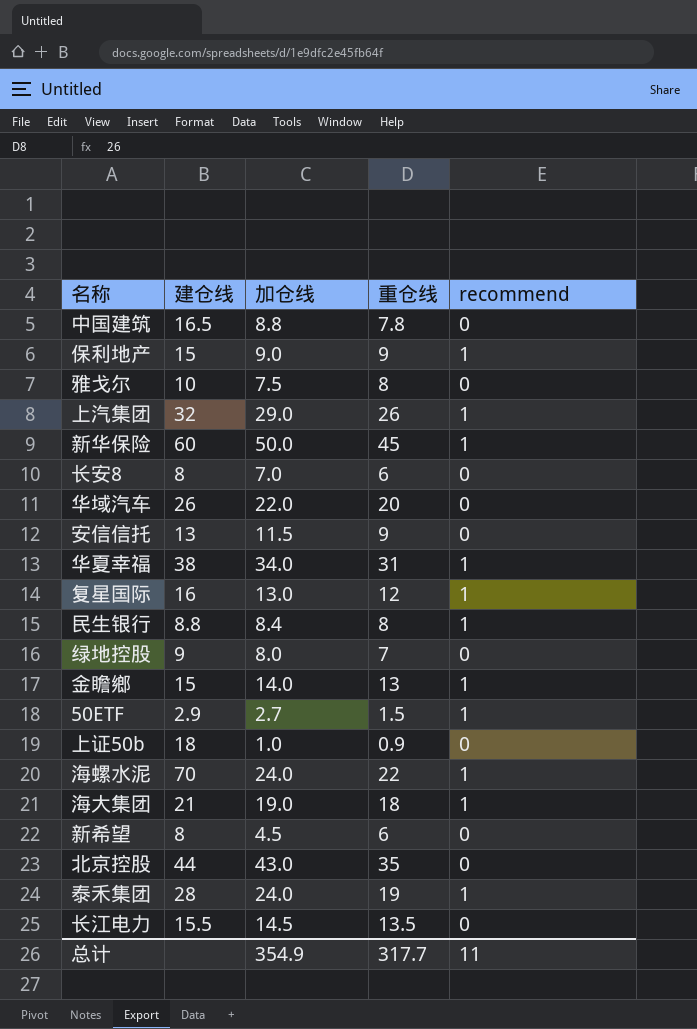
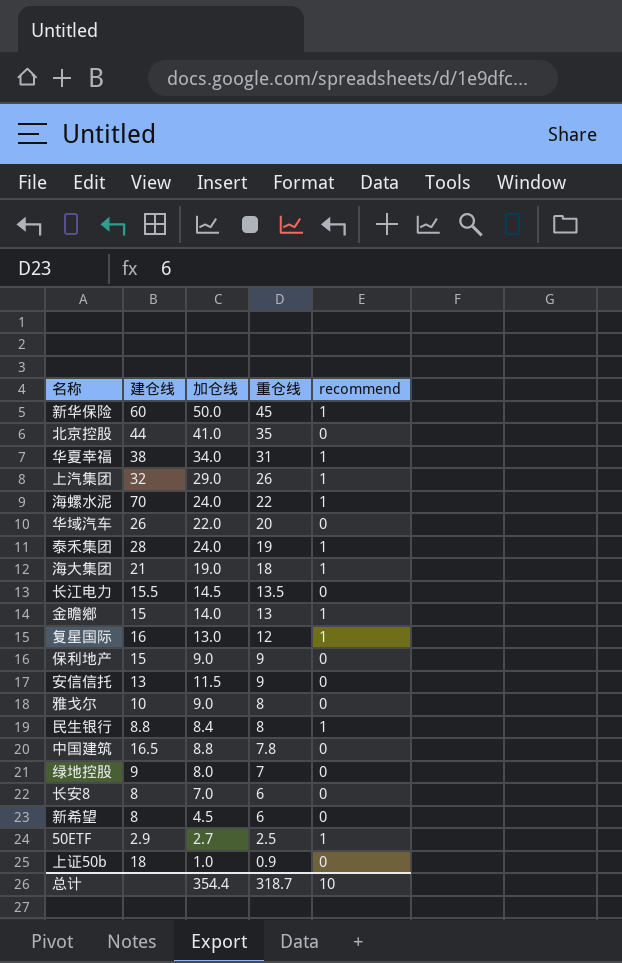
row order: none -> 重仓线 descending
北京控股 | 加仓线: 43.0 -> 41.0
保利地产 | recommend: 1 -> 0
雅戈尔 | 加仓线: 7.5 -> 9.0
50ETF | 重仓线: 1.5 -> 2.5
总计 | 加仓线: 354.9 -> 354.4
总计 | 重仓线: 317.7 -> 318.7
总计 | recommend: 11 -> 10

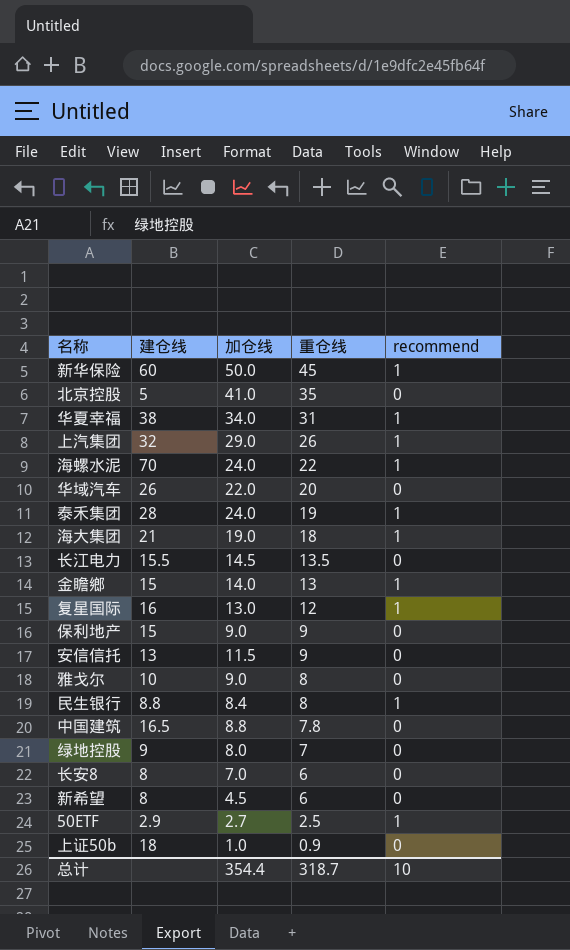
北京控股 | 建仓线: 44 -> 5

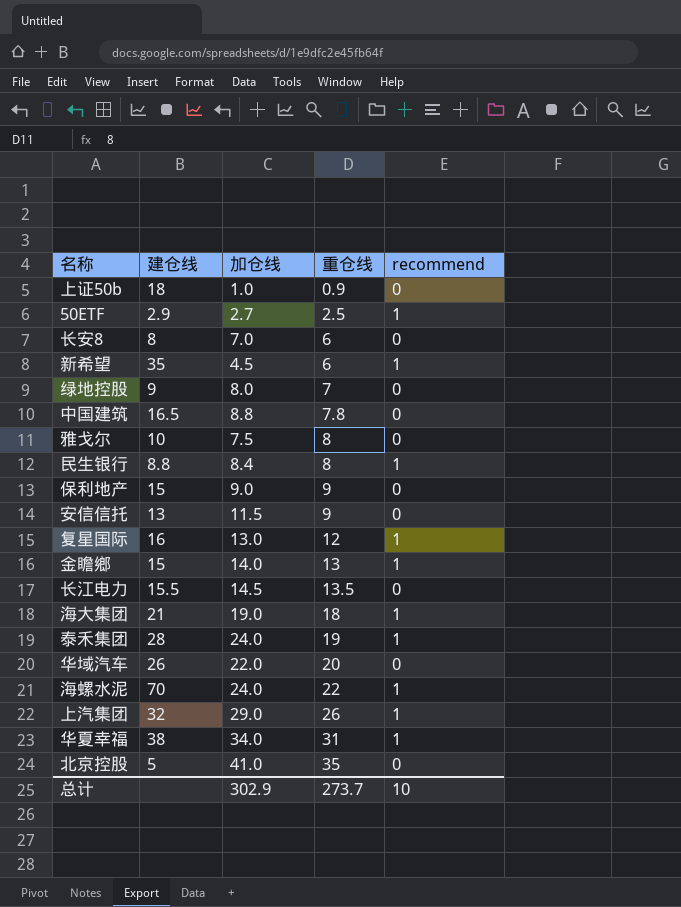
row order: 重仓线 descending -> 重仓线 ascending
row 新华保险: 60 | 50.0 | 45 | 1 -> none
新希望 | 建仓线: 8 -> 35
新希望 | recommend: 0 -> 1
雅戈尔 | 加仓线: 9.0 -> 7.5
总计 | 加仓线: 354.4 -> 302.9
总计 | 重仓线: 318.7 -> 273.7

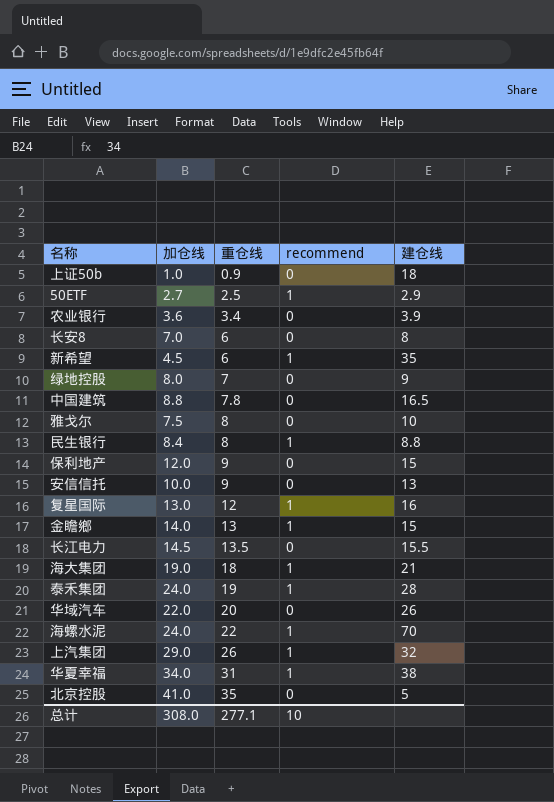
column 建仓线 | position: 2 -> 5
row 农业银行: none -> 3.6 | 3.4 | 0 | 3.9
保利地产 | 加仓线: 9.0 -> 12.0
安信信托 | 加仓线: 11.5 -> 10.0
总计 | 加仓线: 302.9 -> 308.0
总计 | 重仓线: 273.7 -> 277.1

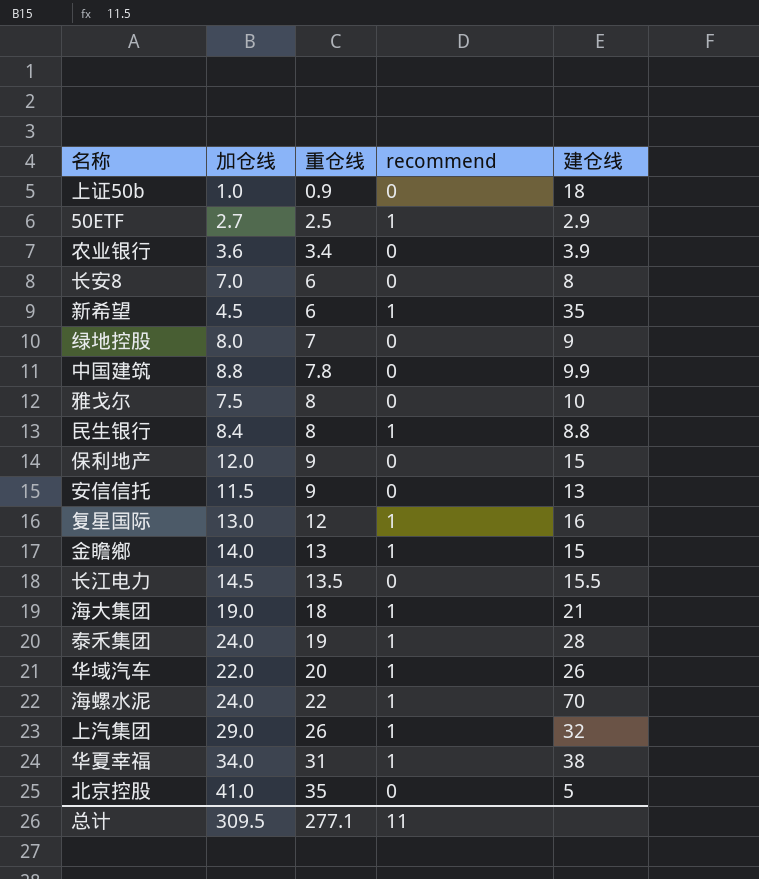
中国建筑 | 建仓线: 16.5 -> 9.9
安信信托 | 加仓线: 10.0 -> 11.5
华域汽车 | recommend: 0 -> 1
总计 | 加仓线: 308.0 -> 309.5
总计 | recommend: 10 -> 11

